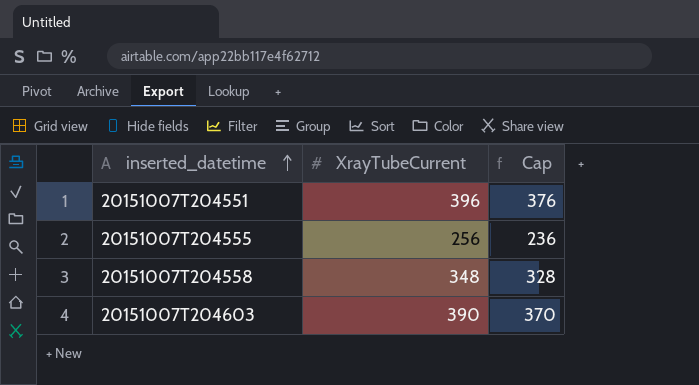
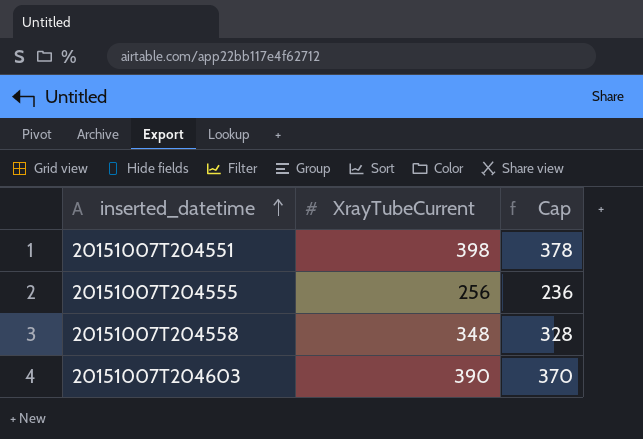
20151007T204551 | XrayTubeCurrent: 396 -> 398
20151007T204551 | Cap: 376 -> 378

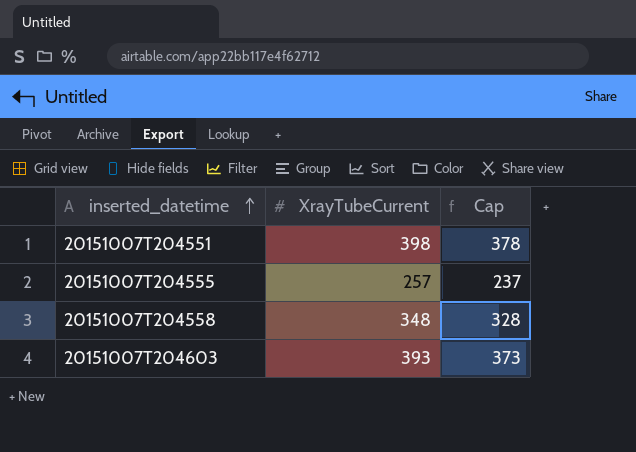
20151007T204555 | XrayTubeCurrent: 256 -> 257
20151007T204555 | Cap: 236 -> 237
20151007T204603 | XrayTubeCurrent: 390 -> 393
20151007T204603 | Cap: 370 -> 373

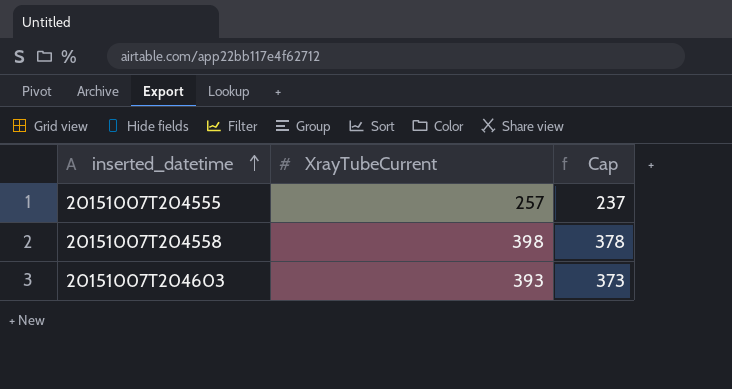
row 20151007T204551: 398 | 378 -> none
20151007T204558 | XrayTubeCurrent: 348 -> 398
20151007T204558 | Cap: 328 -> 378

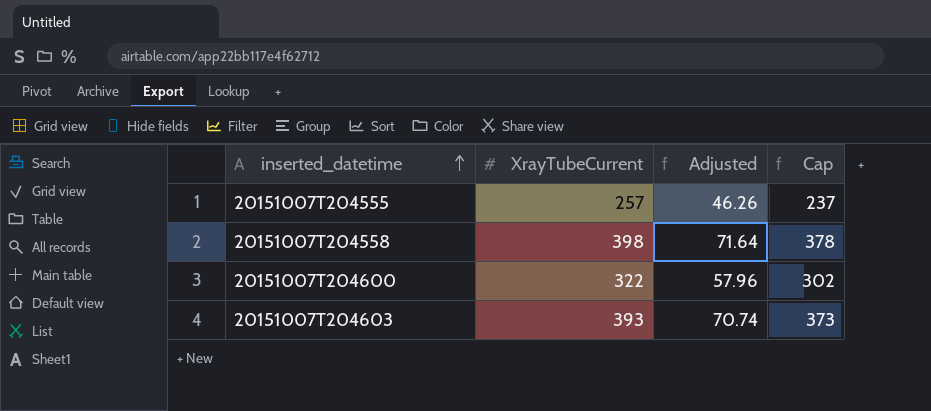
column Adjusted | formula: none -> [XrayTubeCurrent] * 0.18
row 20151007T204600: none -> 322 | 57.96 | 302

